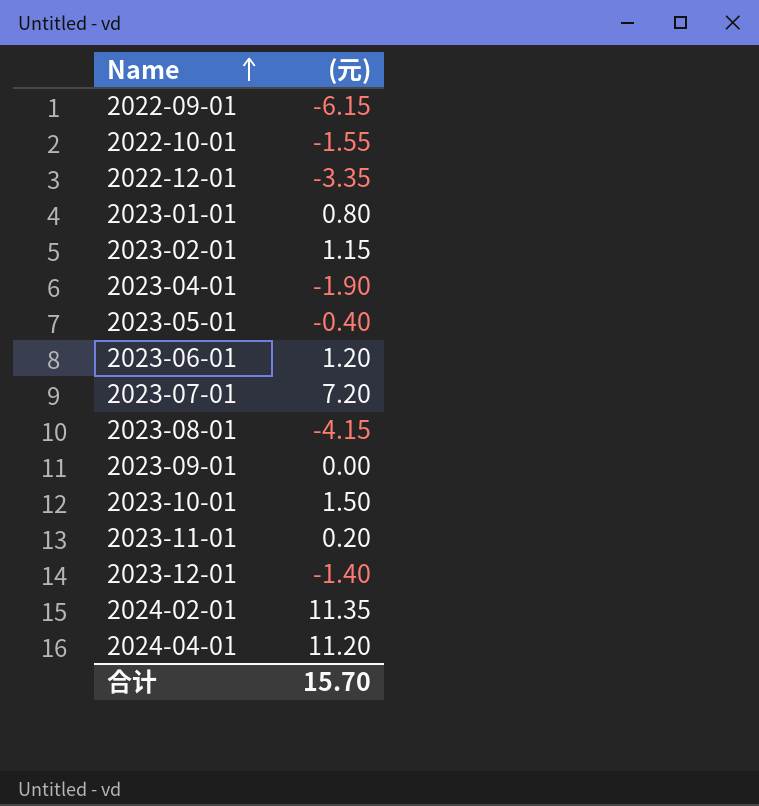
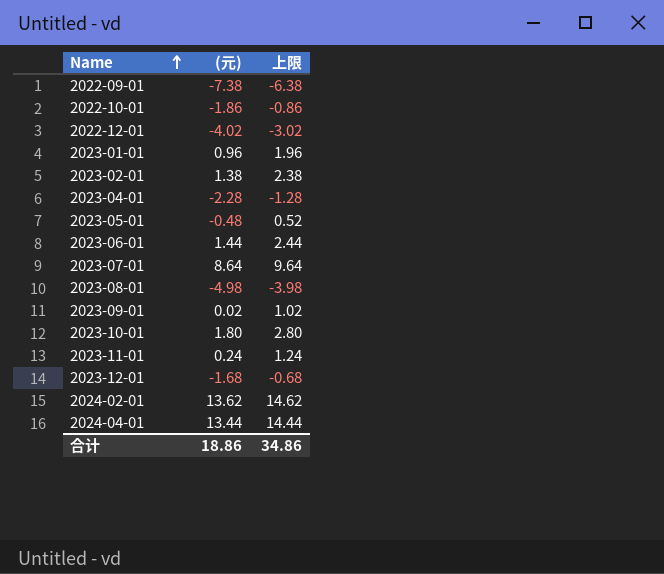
column 上限 | formula: none -> [(元)] + 1
2022-09-01 | (元): -6.15 -> -7.38
2022-10-01 | (元): -1.55 -> -1.86
2022-12-01 | (元): -3.35 -> -4.02
2023-01-01 | (元): 0.80 -> 0.96
2023-02-01 | (元): 1.15 -> 1.38
2023-04-01 | (元): -1.90 -> -2.28
2023-05-01 | (元): -0.40 -> -0.48
2023-06-01 | (元): 1.20 -> 1.44
2023-07-01 | (元): 7.20 -> 8.64
2023-08-01 | (元): -4.15 -> -4.98
2023-09-01 | (元): 0.00 -> 0.02
2023-10-01 | (元): 1.50 -> 1.80
2023-11-01 | (元): 0.20 -> 0.24
2023-12-01 | (元): -1.40 -> -1.68
2024-02-01 | (元): 11.35 -> 13.62
2024-04-01 | (元): 11.20 -> 13.44
合计 | (元): 15.70 -> 18.86

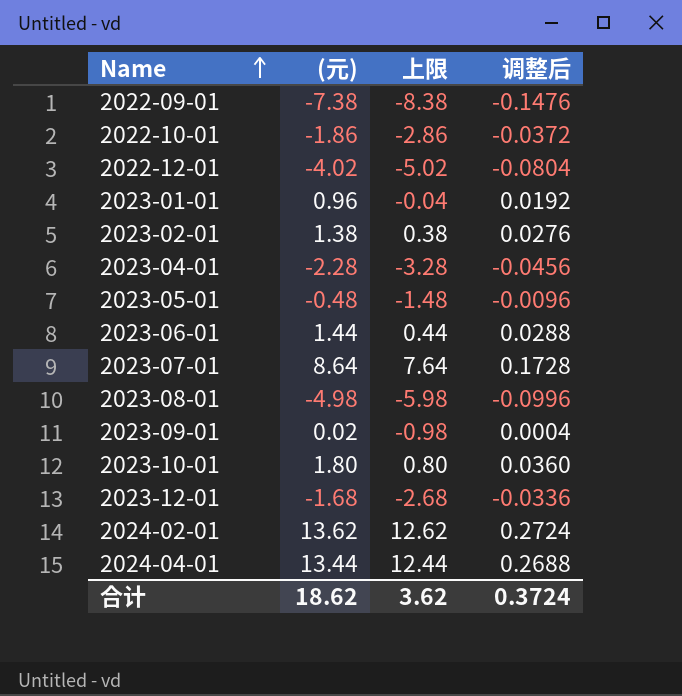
column 上限 | formula: [(元)] + 1 -> [(元)] - 1
column 调整后 | formula: none -> [(元)] * 0.02
row 2023-11-01: 0.24 | 1.24 -> none
合计 | (元): 18.86 -> 18.62
合计 | 上限: 34.86 -> 3.62

